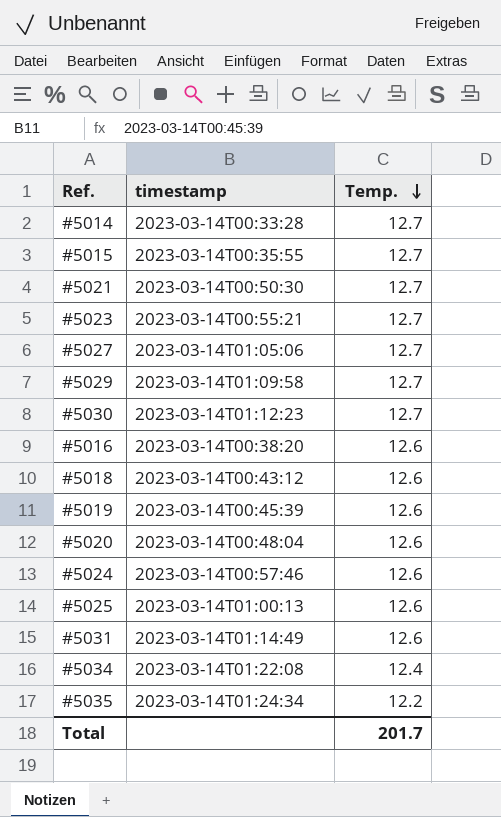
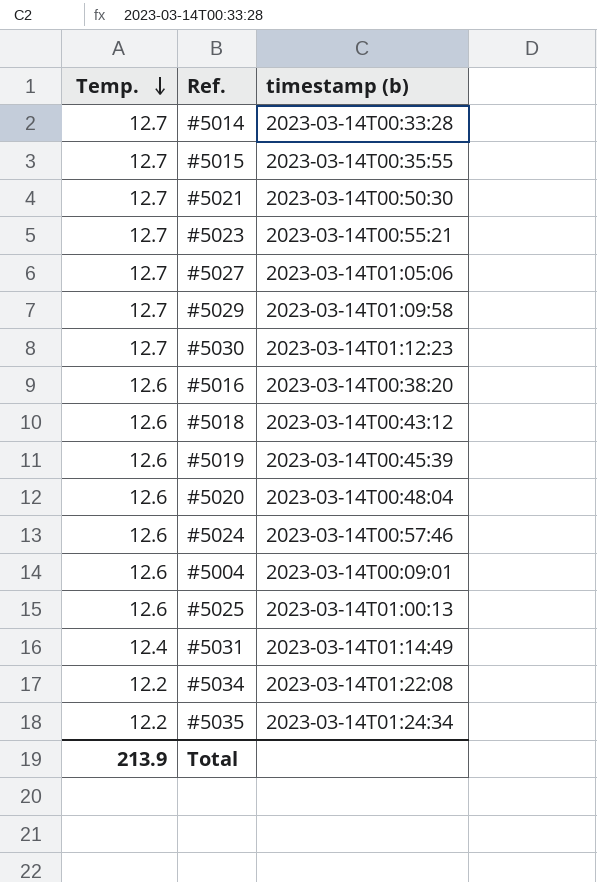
column Temp. | position: 3 -> 1
column name: timestamp -> timestamp (b)
row #5004: none -> 12.6 | 2023-03-14T00:09:01
#5031 | Temp.: 12.6 -> 12.4
#5034 | Temp.: 12.4 -> 12.2
Total | Temp.: 201.7 -> 213.9

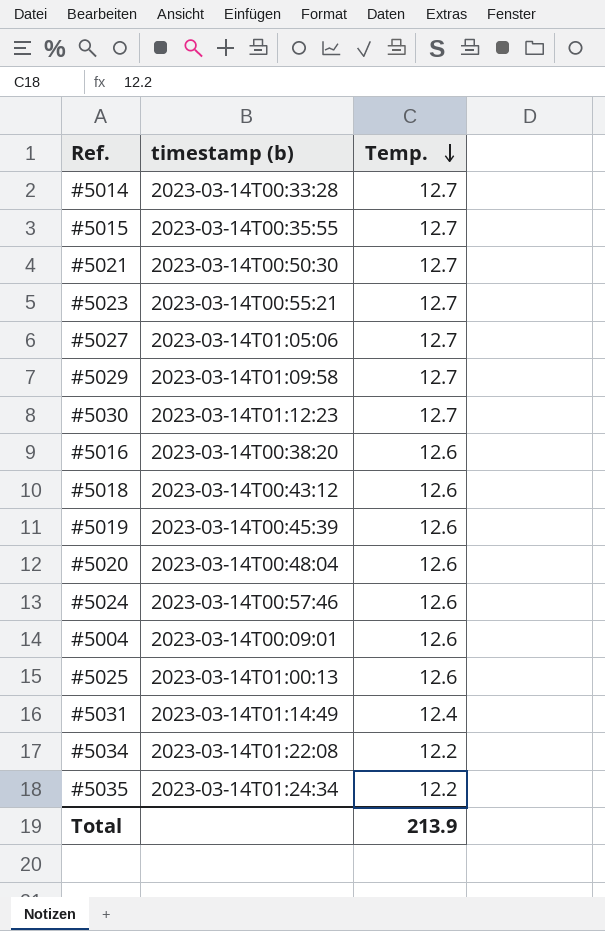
column Temp. | position: 1 -> 3

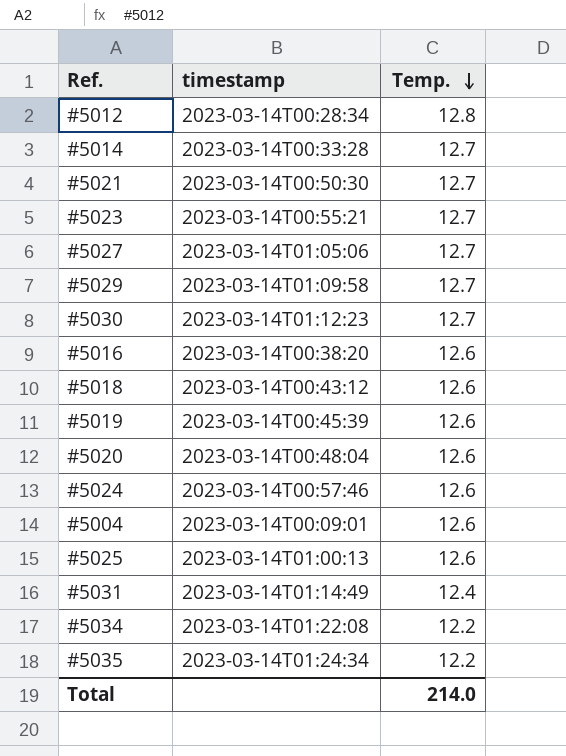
column name: timestamp (b) -> timestamp
row #5015: 2023-03-14T00:35:55 | 12.7 -> none
row #5012: none -> 2023-03-14T00:28:34 | 12.8
Total | Temp.: 213.9 -> 214.0

